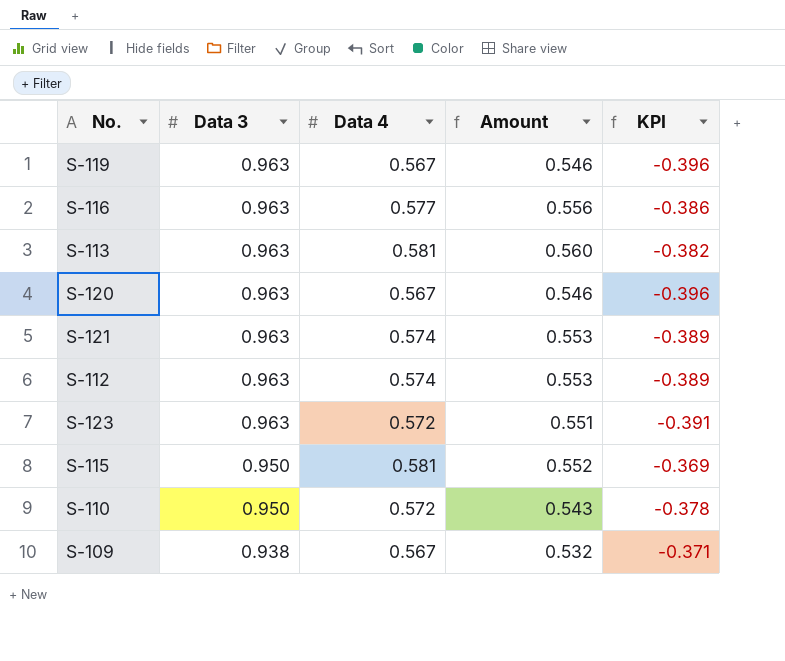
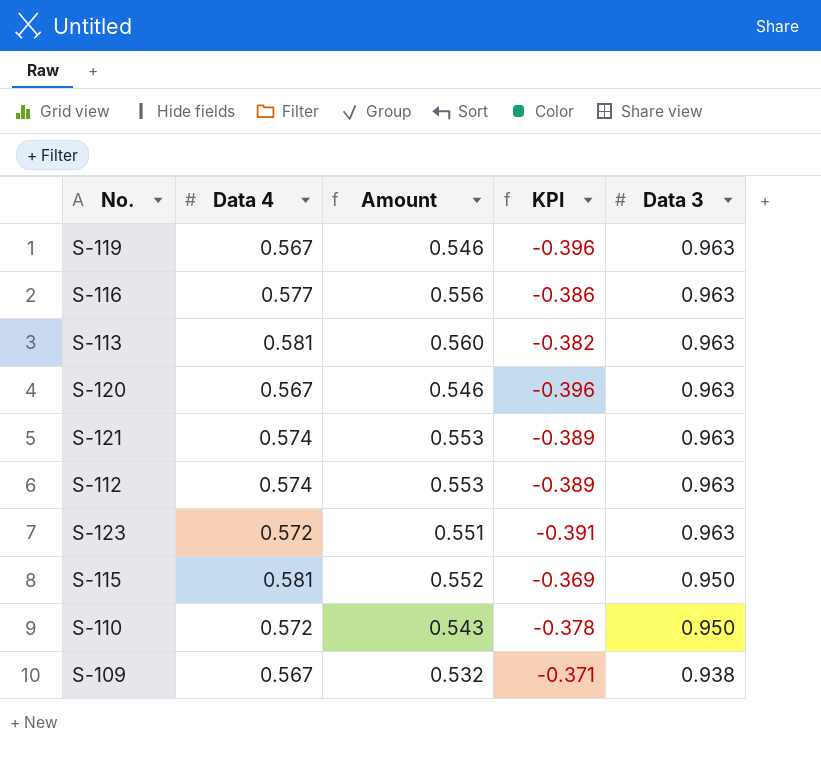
column Data 3 | position: 2 -> 5

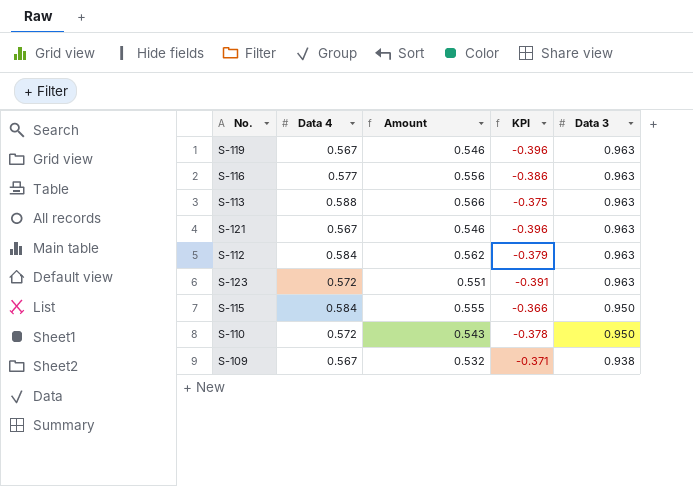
row S-120: 0.567 | 0.546 | -0.396 | 0.963 -> none
S-113 | Data 4: 0.581 -> 0.588
S-113 | Amount: 0.560 -> 0.566
S-113 | KPI: -0.382 -> -0.375
S-121 | Data 4: 0.574 -> 0.567
S-121 | Amount: 0.553 -> 0.546
S-121 | KPI: -0.389 -> -0.396
S-112 | Data 4: 0.574 -> 0.584
S-112 | Amount: 0.553 -> 0.562
S-112 | KPI: -0.389 -> -0.379
S-115 | Data 4: 0.581 -> 0.584
S-115 | Amount: 0.552 -> 0.555
S-115 | KPI: -0.369 -> -0.366

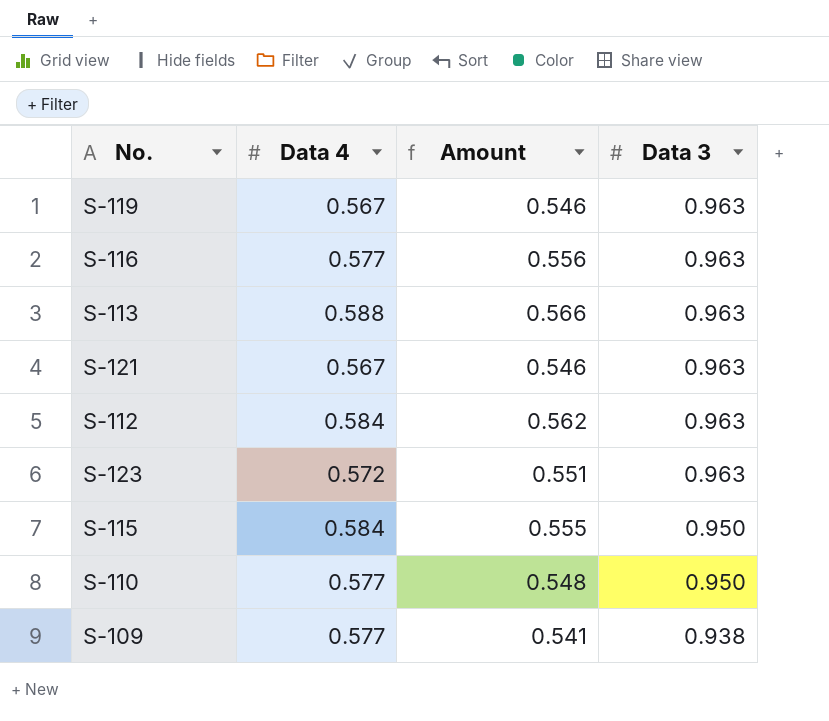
column KPI | formula: [Data 4] - [Data 3] -> none
S-110 | Data 4: 0.572 -> 0.577
S-110 | Amount: 0.543 -> 0.548
S-109 | Data 4: 0.567 -> 0.577
S-109 | Amount: 0.532 -> 0.541

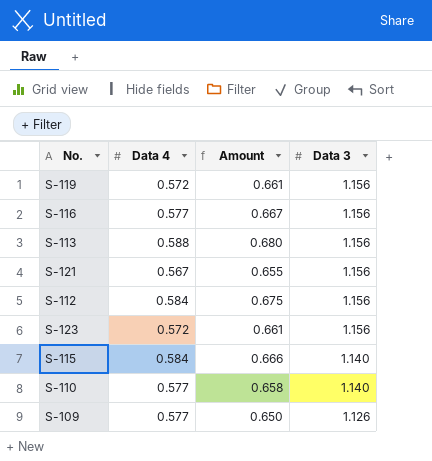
S-119 | Data 4: 0.567 -> 0.572
S-119 | Amount: 0.546 -> 0.661
S-119 | Data 3: 0.963 -> 1.156
S-116 | Amount: 0.556 -> 0.667
S-116 | Data 3: 0.963 -> 1.156
S-113 | Amount: 0.566 -> 0.680
S-113 | Data 3: 0.963 -> 1.156
S-121 | Amount: 0.546 -> 0.655
S-121 | Data 3: 0.963 -> 1.156
S-112 | Amount: 0.562 -> 0.675
S-112 | Data 3: 0.963 -> 1.156
S-123 | Amount: 0.551 -> 0.661
S-123 | Data 3: 0.963 -> 1.156
S-115 | Amount: 0.555 -> 0.666
S-115 | Data 3: 0.950 -> 1.140
S-110 | Amount: 0.548 -> 0.658
S-110 | Data 3: 0.950 -> 1.140
S-109 | Amount: 0.541 -> 0.650
S-109 | Data 3: 0.938 -> 1.126

